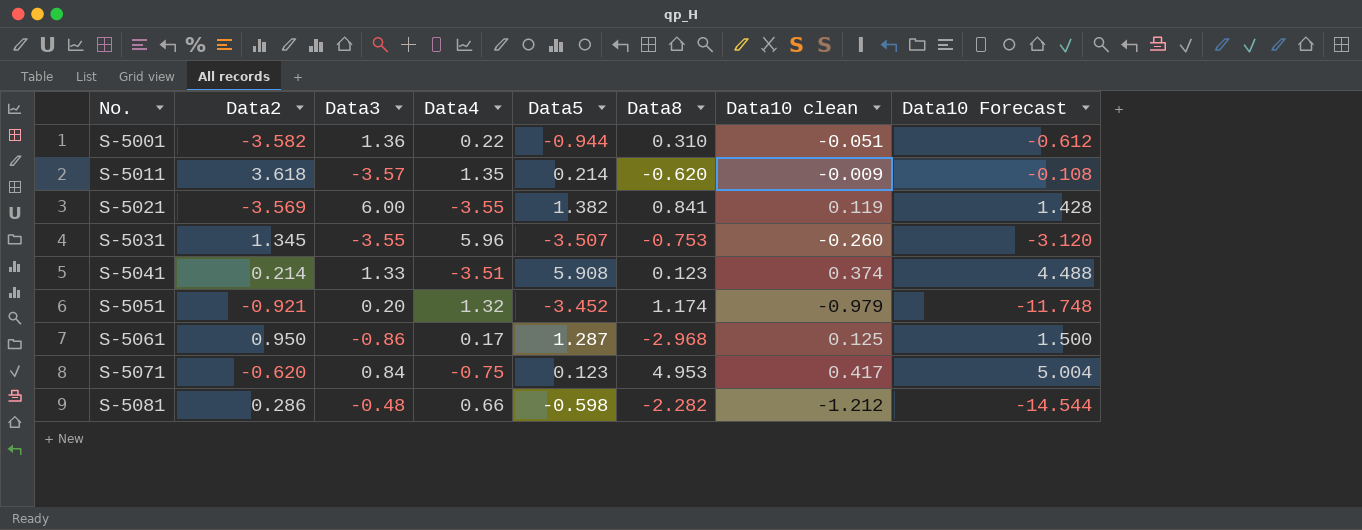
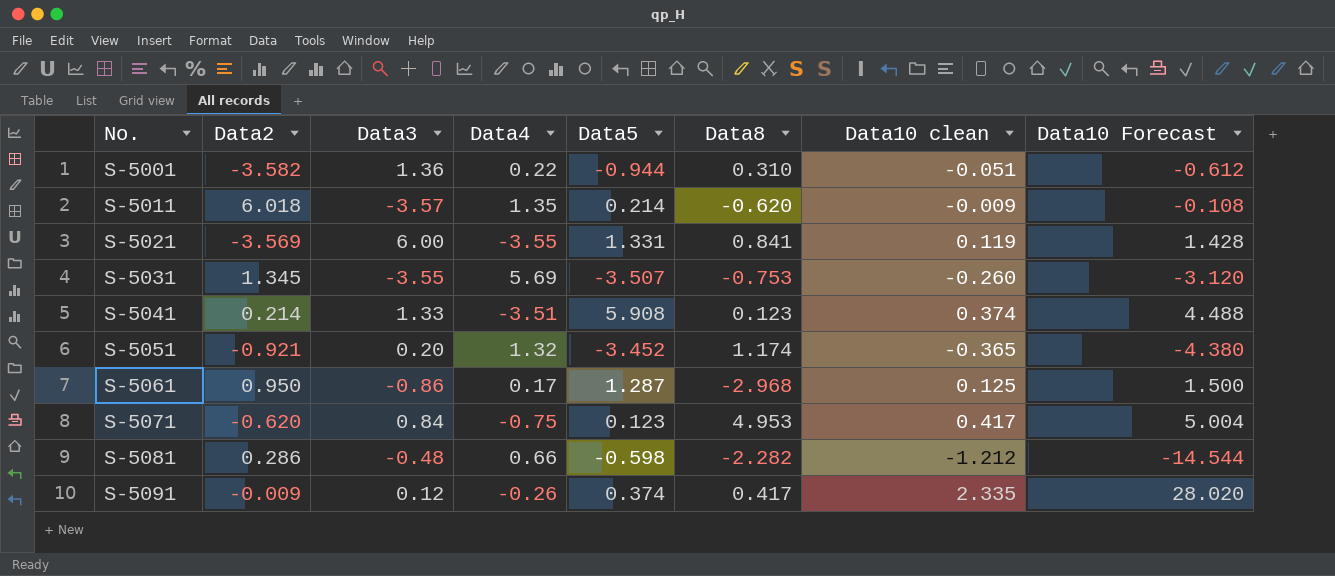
S-5011 | Data2: 3.618 -> 6.018
S-5021 | Data5: 1.382 -> 1.331
S-5031 | Data4: 5.96 -> 5.69
S-5051 | Data10 clean: -0.979 -> -0.365
S-5051 | Data10 Forecast: -11.748 -> -4.380
row S-5091: none -> -0.009 | 0.12 | -0.26 | 0.374 | 0.417 | 2.335 | 28.020

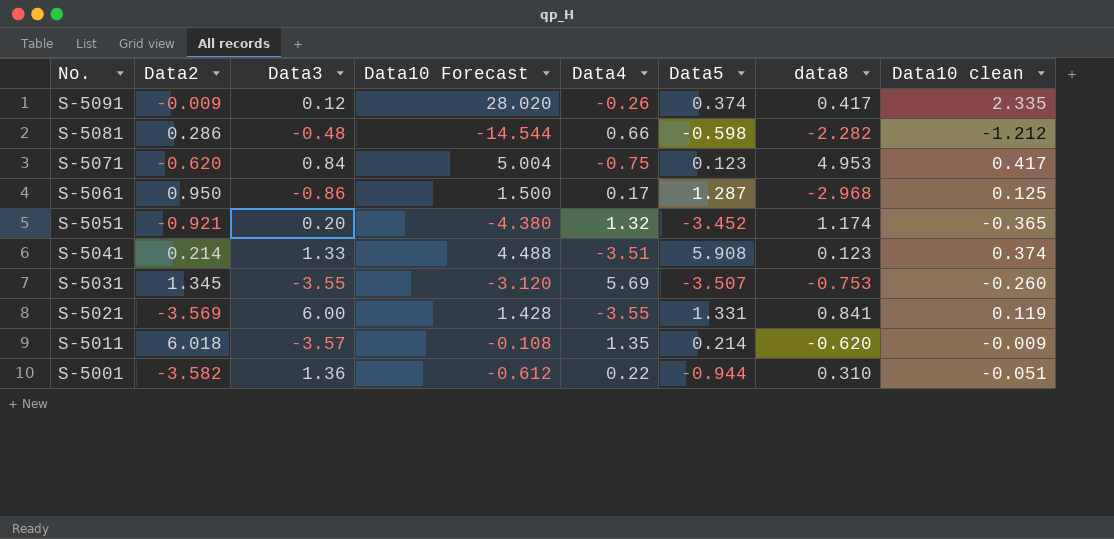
row order: No. ascending -> No. descending
column Data10 Forecast | position: 8 -> 4
column name: Data8 -> data8

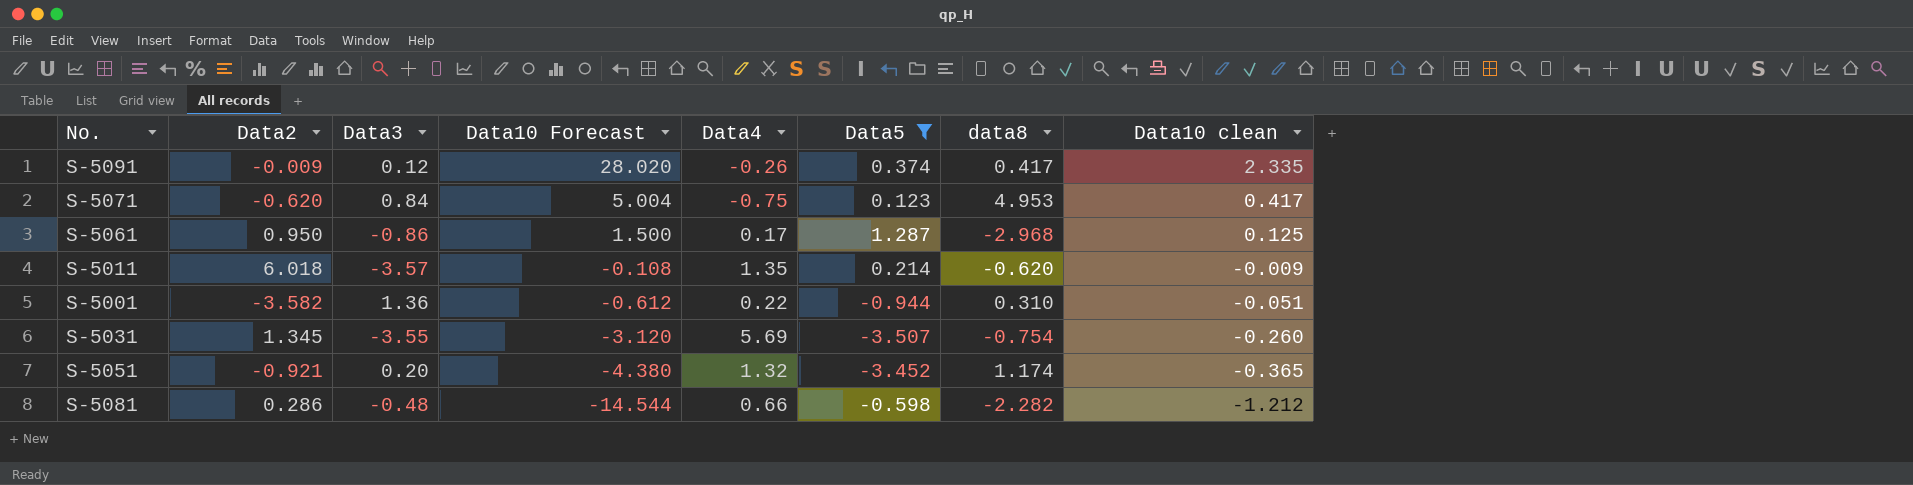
filter: none -> Data5 <= 1.287
row order: No. descending -> Data10 Forecast descending
S-5031 | data8: -0.753 -> -0.754

